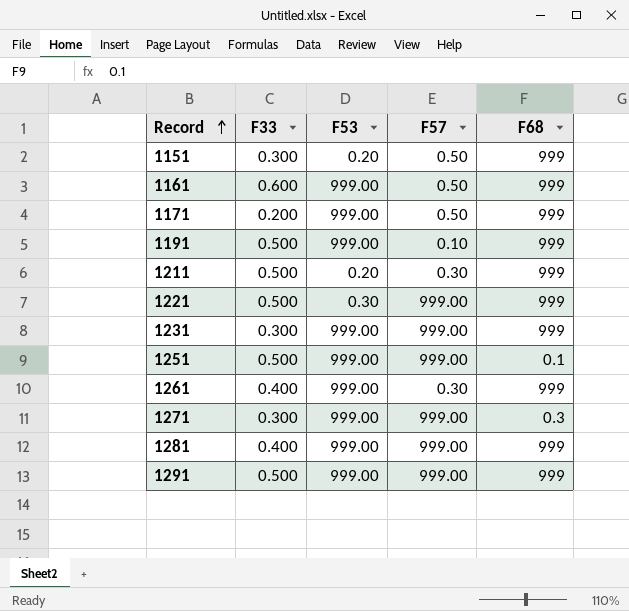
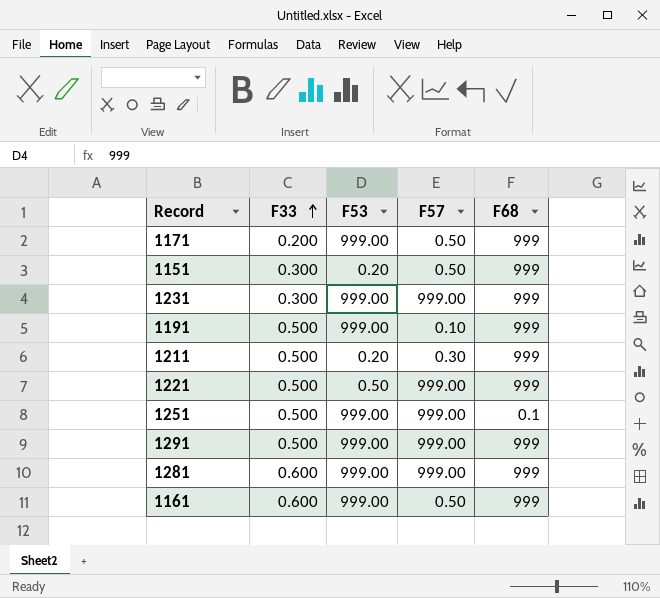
row order: Record ascending -> F33 ascending
row 1261: 0.400 | 999.00 | 0.30 | 999 -> none
row 1271: 0.300 | 999.00 | 999.00 | 0.3 -> none
1221 | F53: 0.30 -> 0.50
1281 | F33: 0.400 -> 0.600

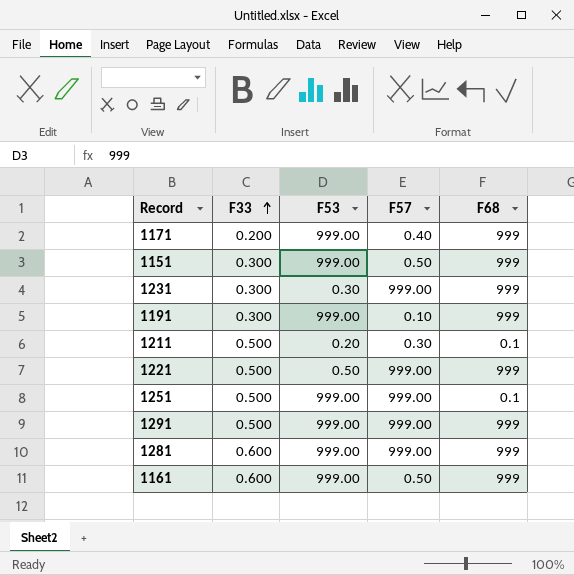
1171 | F57: 0.50 -> 0.40
1151 | F53: 0.20 -> 999.00
1231 | F53: 999.00 -> 0.30
1191 | F33: 0.500 -> 0.300
1211 | F68: 999 -> 0.1

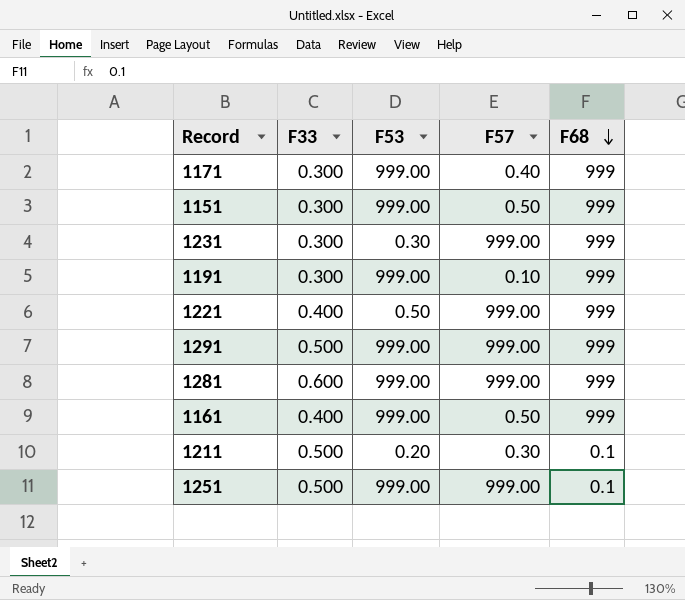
row order: F33 ascending -> F68 descending
1171 | F33: 0.200 -> 0.300
1221 | F33: 0.500 -> 0.400
1161 | F33: 0.600 -> 0.400

